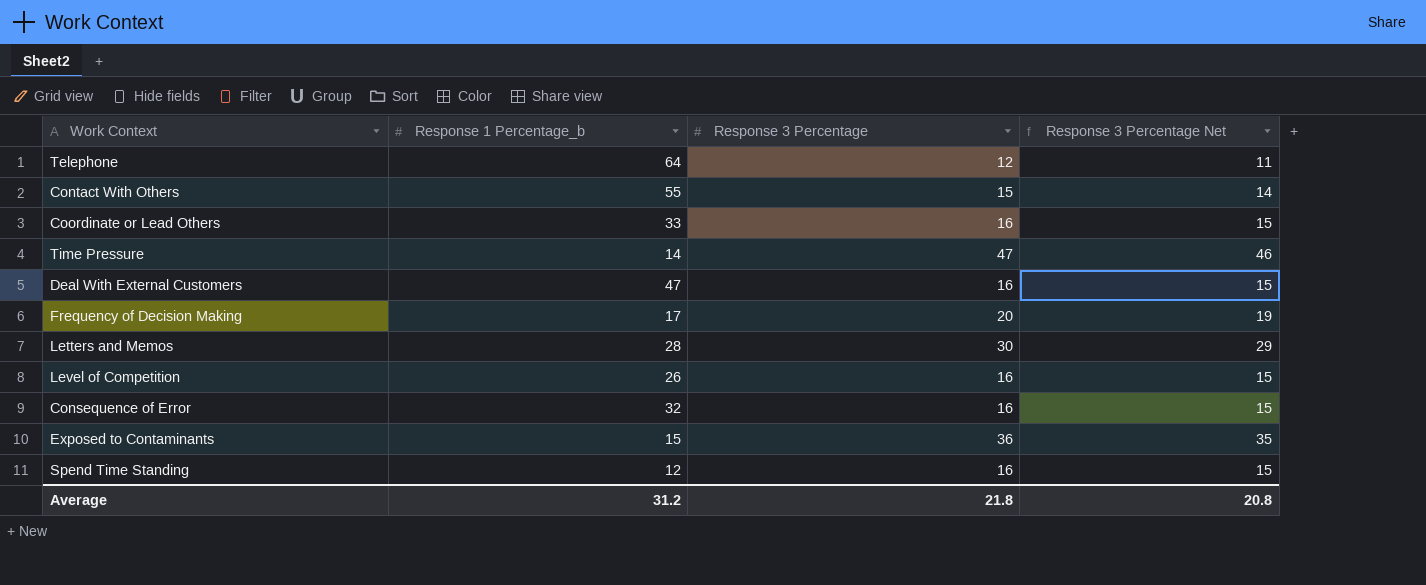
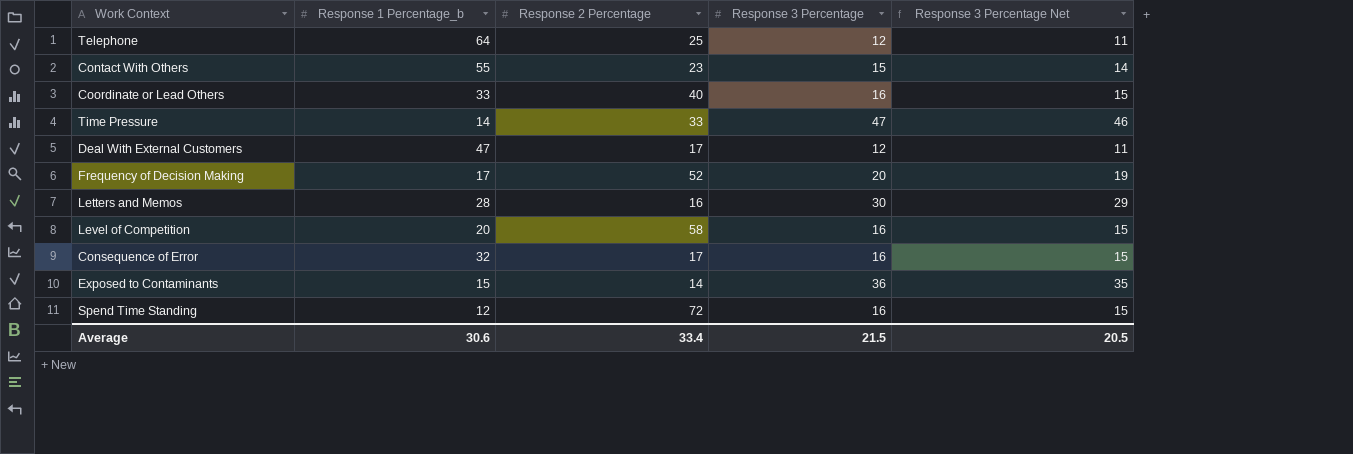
column Response 2 Percentage | position: none -> 3
Deal With External Customers | Response 3 Percentage: 16 -> 12
Deal With External Customers | Response 3 Percentage Net: 15 -> 11
Level of Competition | Response 1 Percentage_b: 26 -> 20
Average | Response 1 Percentage_b: 31.2 -> 30.6
Average | Response 3 Percentage: 21.8 -> 21.5
Average | Response 3 Percentage Net: 20.8 -> 20.5

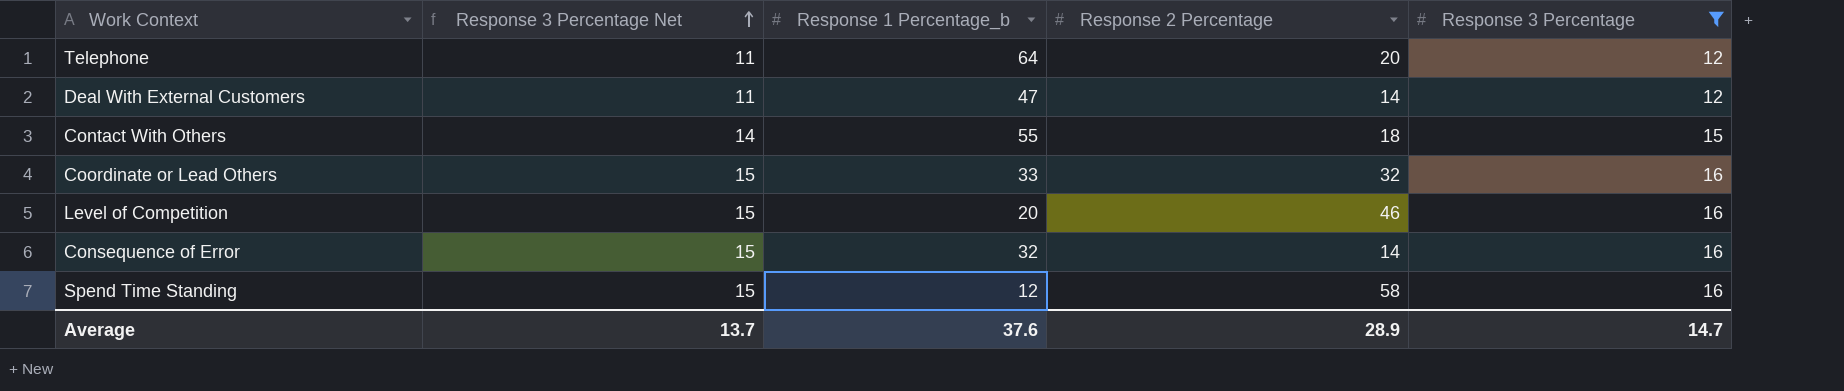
filter: none -> Response 3 Percentage <= 16
row order: none -> Response 3 Percentage Net ascending
column Response 3 Percentage Net | position: 5 -> 2
Telephone | Response 2 Percentage: 25 -> 20
Deal With External Customers | Response 2 Percentage: 17 -> 14
Contact With Others | Response 2 Percentage: 23 -> 18
Coordinate or Lead Others | Response 2 Percentage: 40 -> 32
Level of Competition | Response 2 Percentage: 58 -> 46
Consequence of Error | Response 2 Percentage: 17 -> 14
Spend Time Standing | Response 2 Percentage: 72 -> 58
Average | Response 3 Percentage Net: 20.5 -> 13.7
Average | Response 1 Percentage_b: 30.6 -> 37.6
Average | Response 2 Percentage: 33.4 -> 28.9
Average | Response 3 Percentage: 21.5 -> 14.7

